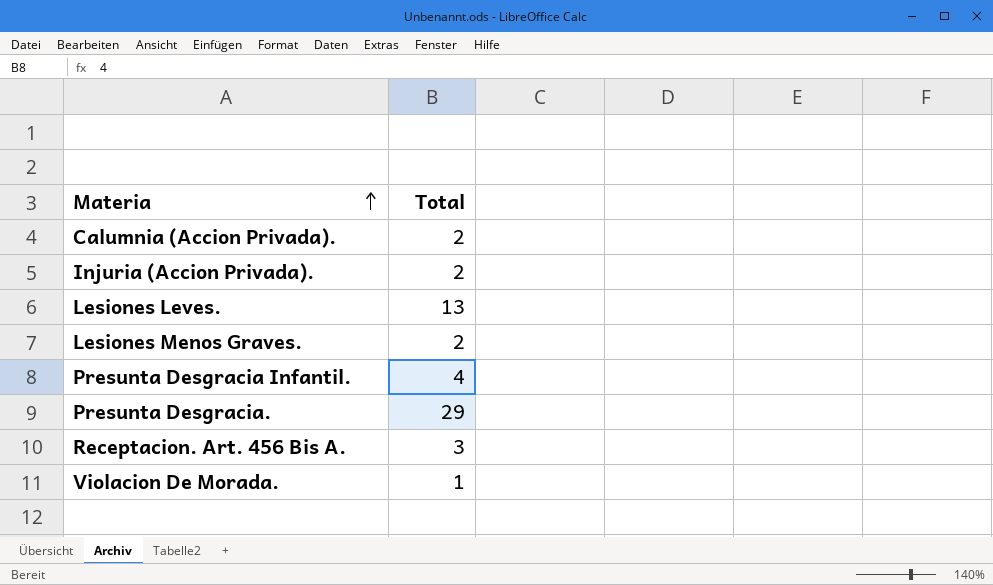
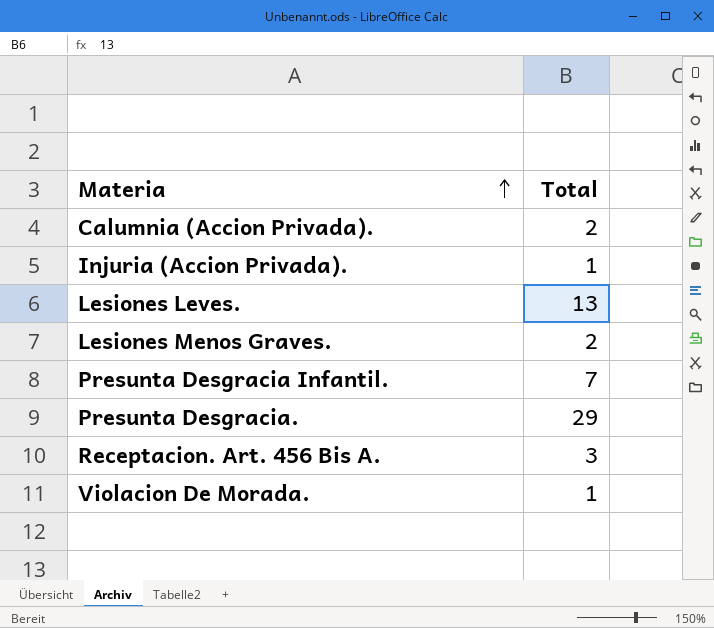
Injuria (Accion Privada). | Total: 2 -> 1
Presunta Desgracia Infantil. | Total: 4 -> 7

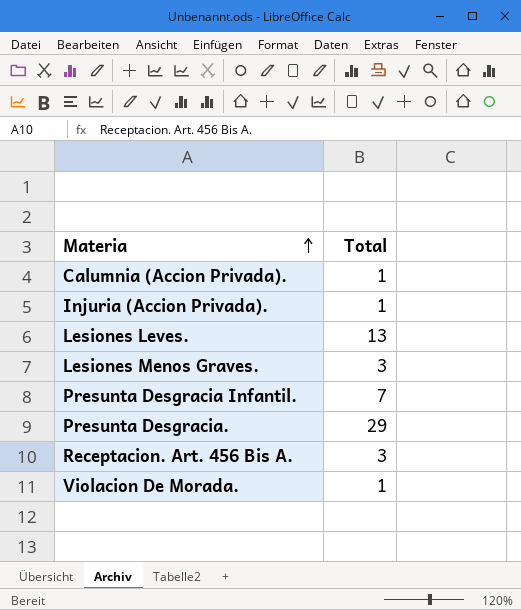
Calumnia (Accion Privada). | Total: 2 -> 1
Lesiones Menos Graves. | Total: 2 -> 3

